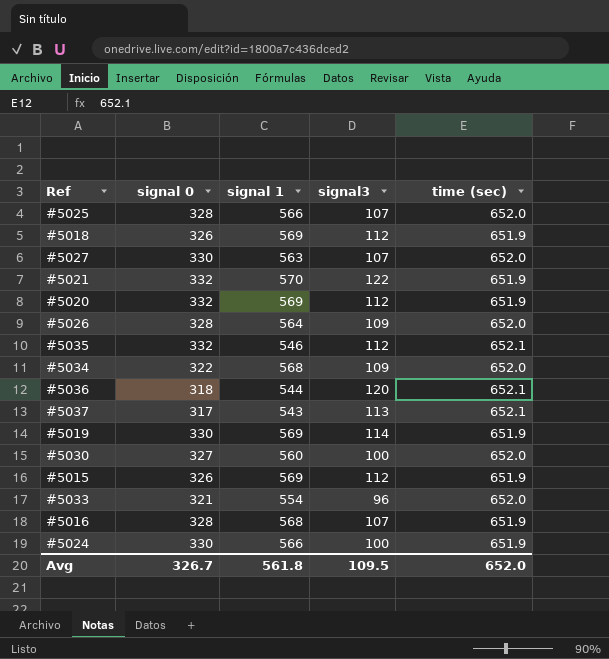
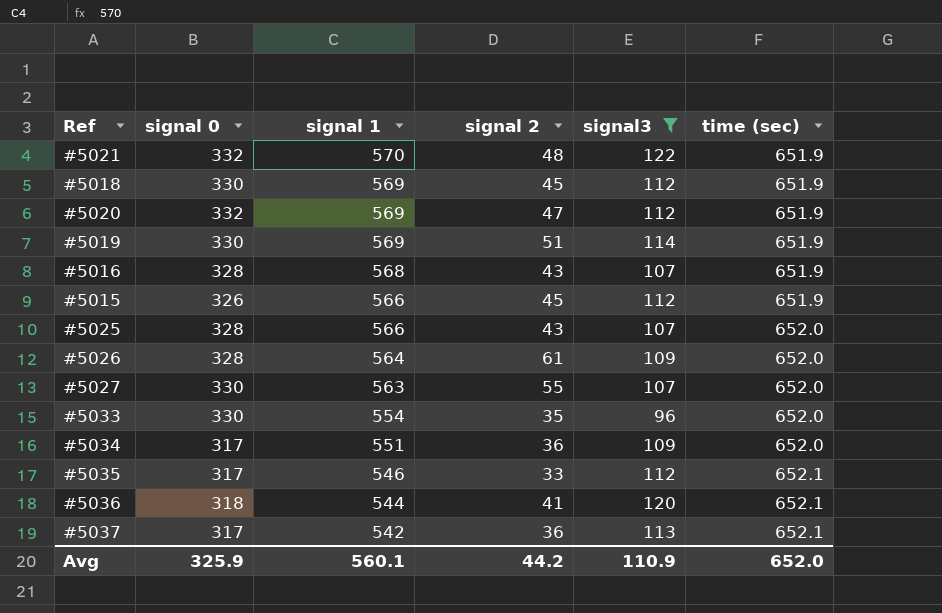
filter: none -> signal3 != 100
row order: none -> signal 1 descending
column signal 2 | position: none -> 4
#5018 | signal 0: 326 -> 330
#5015 | signal 1: 569 -> 566
#5033 | signal 0: 321 -> 330
#5034 | signal 0: 322 -> 317
#5034 | signal 1: 568 -> 551
#5035 | signal 0: 332 -> 317
#5037 | signal 1: 543 -> 542
Avg | signal 0: 326.7 -> 325.9
Avg | signal 1: 561.8 -> 560.1
Avg | signal3: 109.5 -> 110.9

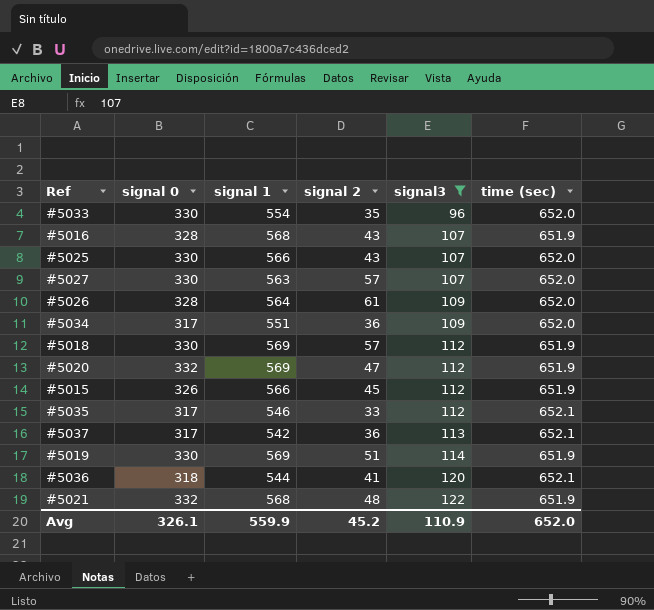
row order: signal 1 descending -> signal3 ascending
#5025 | signal 0: 328 -> 330
#5027 | signal 2: 55 -> 57
#5018 | signal 2: 45 -> 57
#5021 | signal 1: 570 -> 568
Avg | signal 0: 325.9 -> 326.1
Avg | signal 1: 560.1 -> 559.9
Avg | signal 2: 44.2 -> 45.2

